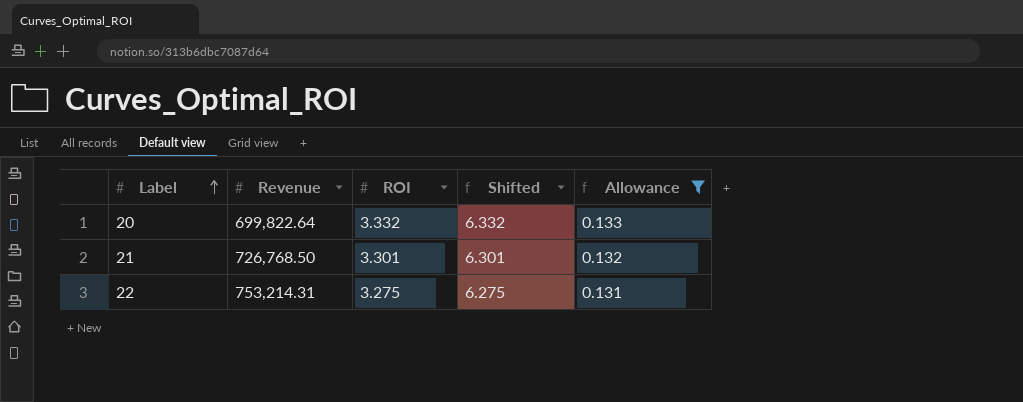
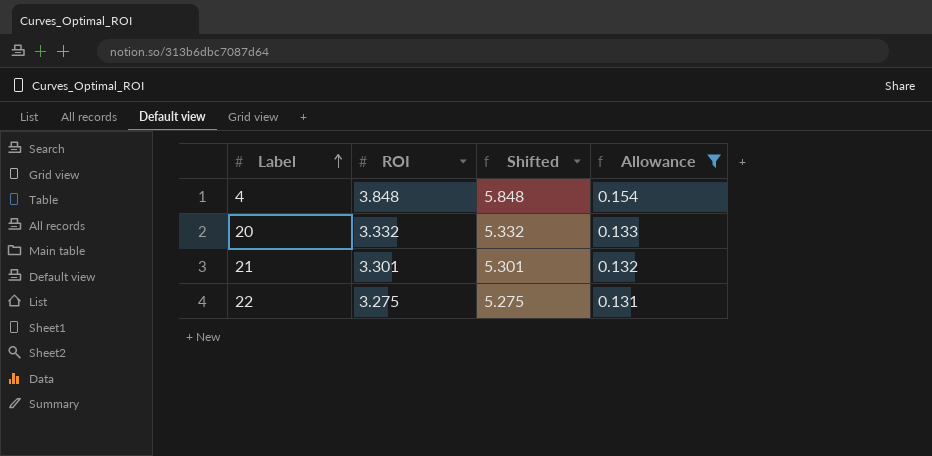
column Revenue | position: 2 -> none
column Shifted | formula: [ROI] + 3 -> [ROI] + 2
row 4: none -> 3.848 | 5.848 | 0.154

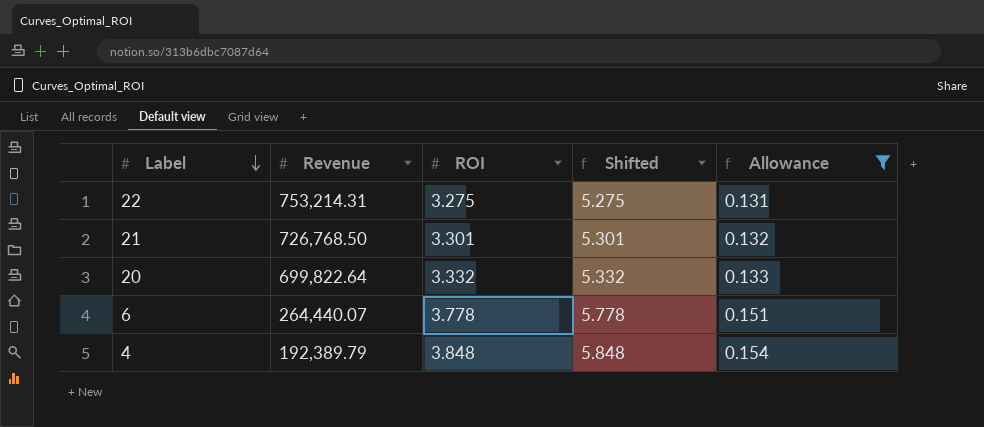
row order: Label ascending -> Label descending
column Revenue | position: none -> 2
row 6: none -> 264,440.07 | 3.778 | 5.778 | 0.151

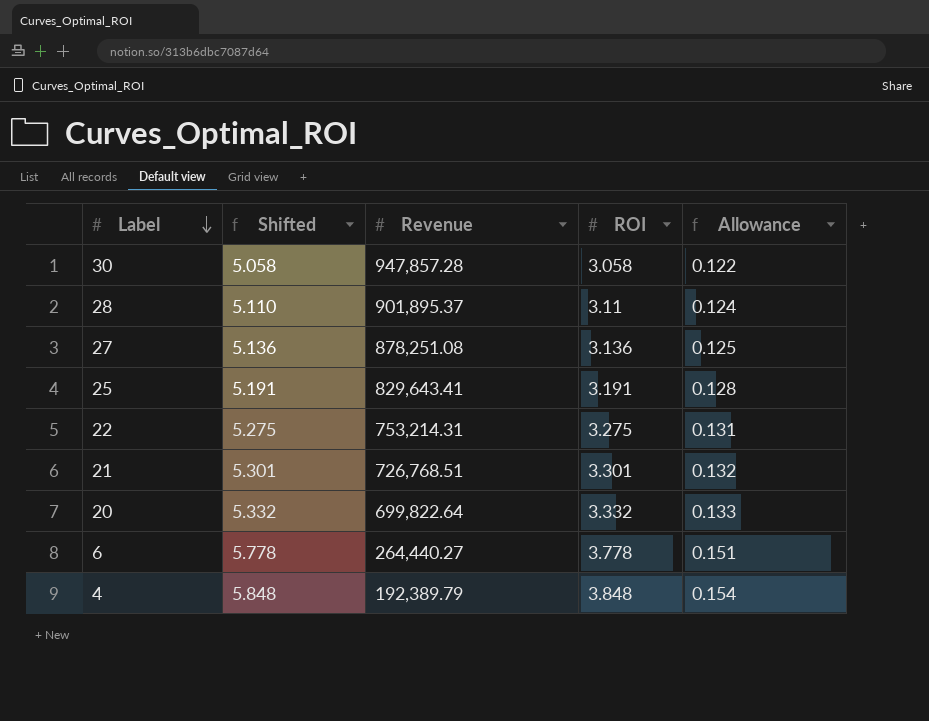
filter: Allowance >= 0.131 -> none
column Shifted | position: 4 -> 2
21 | Revenue: 726,768.50 -> 726,768.51
6 | Revenue: 264,440.07 -> 264,440.27

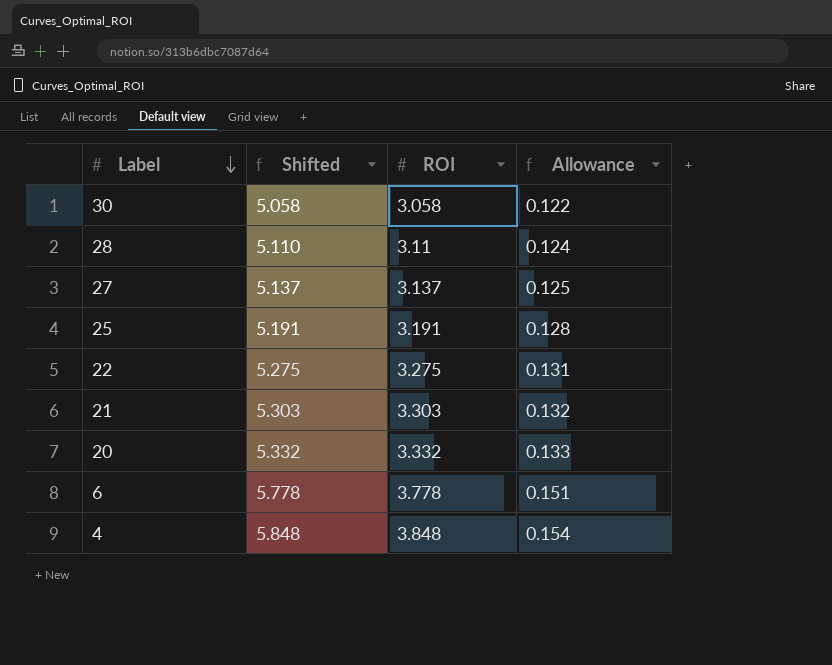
column Revenue | position: 3 -> none
27 | Shifted: 5.136 -> 5.137
27 | ROI: 3.136 -> 3.137
21 | Shifted: 5.301 -> 5.303
21 | ROI: 3.301 -> 3.303

